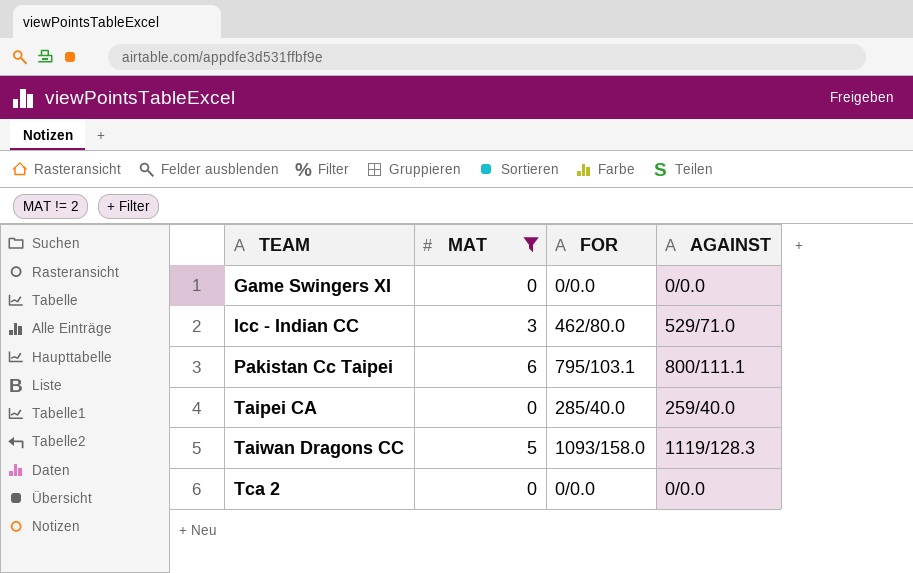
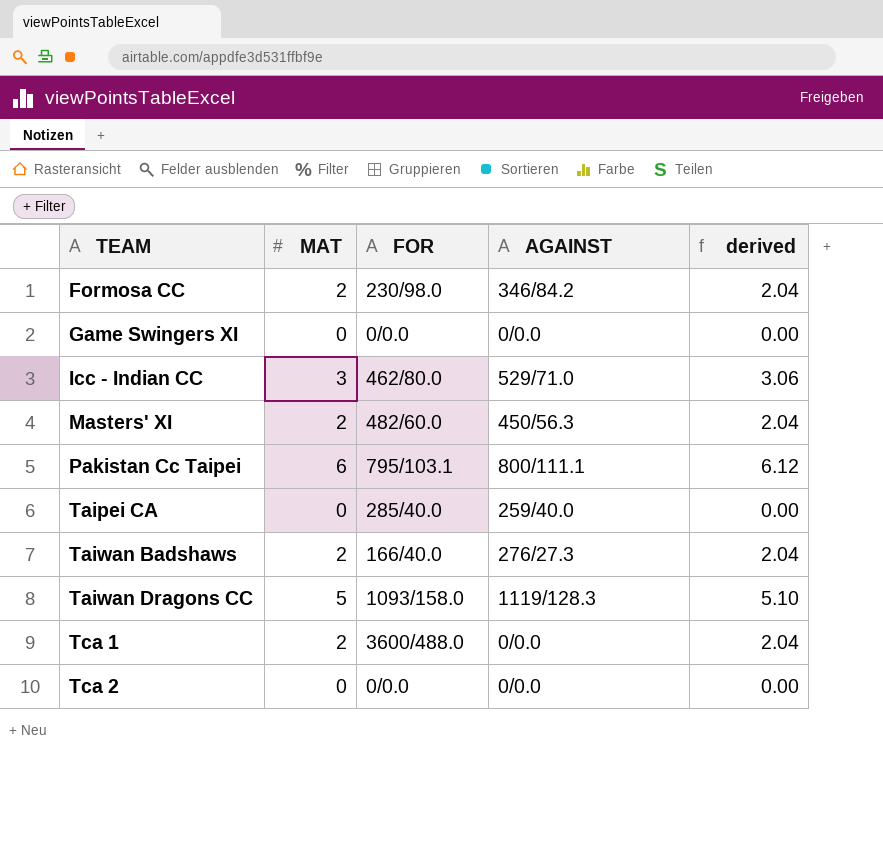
filter: MAT != 2 -> none
column derived | formula: none -> [MAT] * 1.02

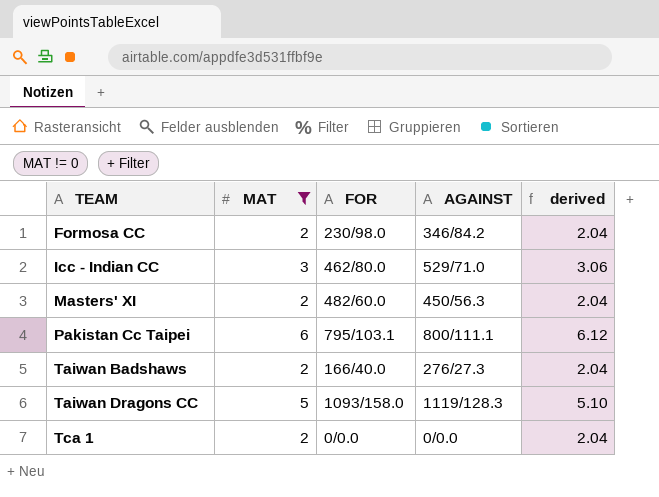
filter: none -> MAT != 0
Tca 1 | FOR: 3600/488.0 -> 0/0.0

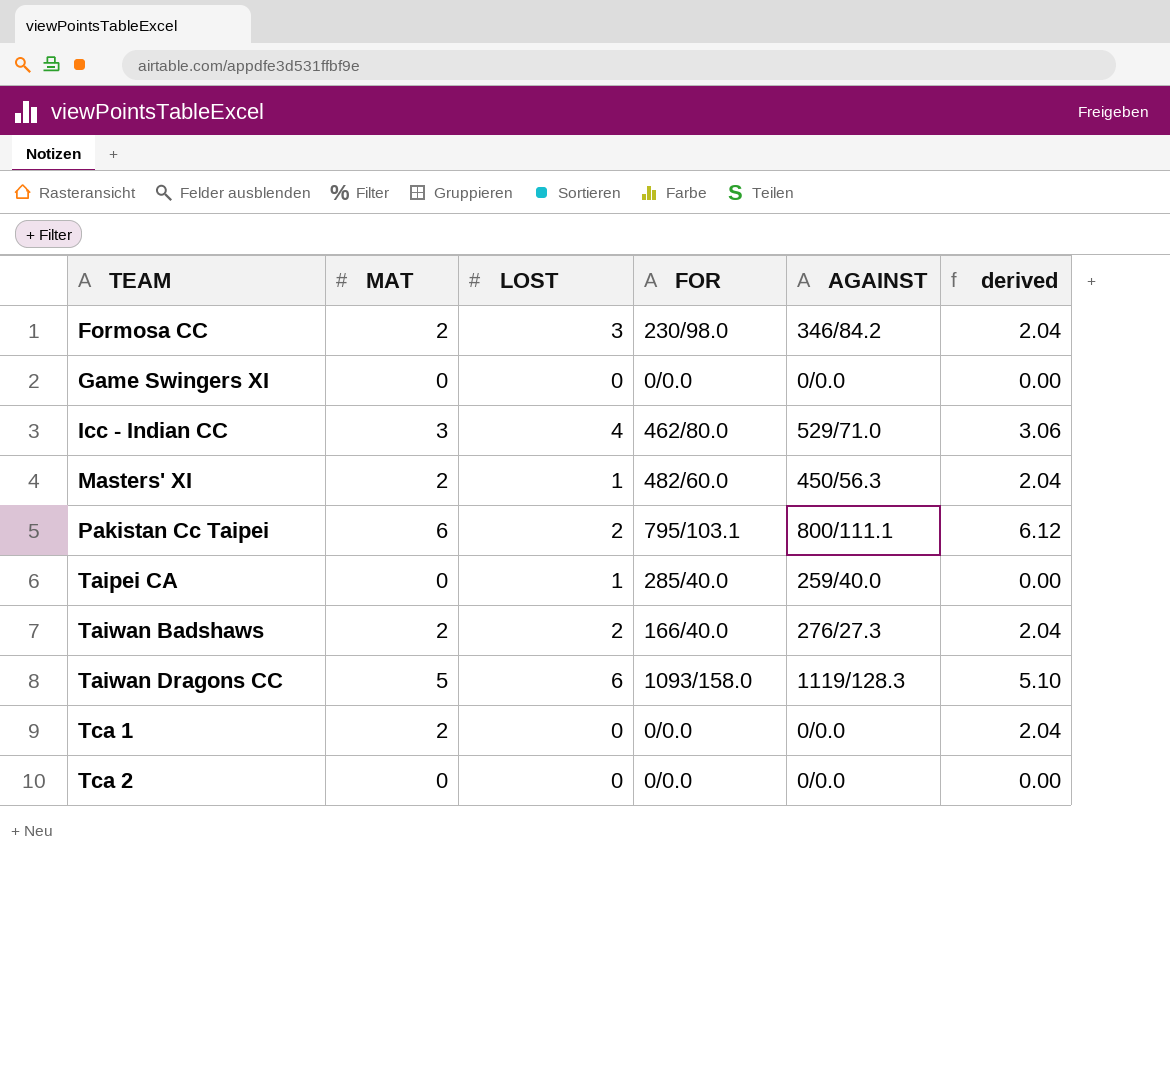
filter: MAT != 0 -> none
column LOST | position: none -> 3

